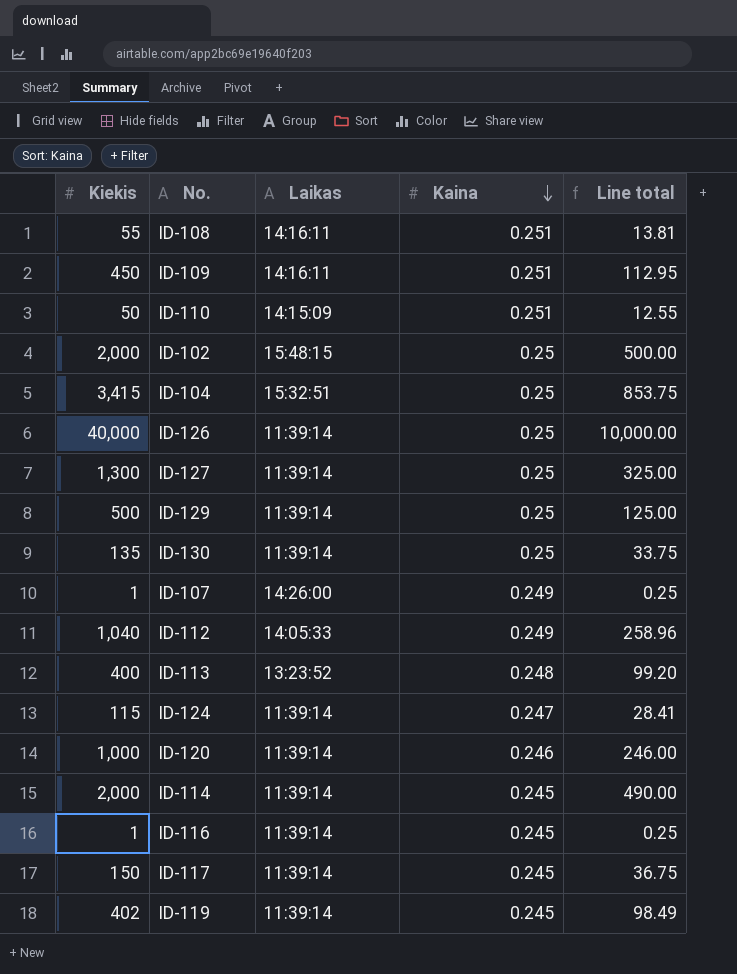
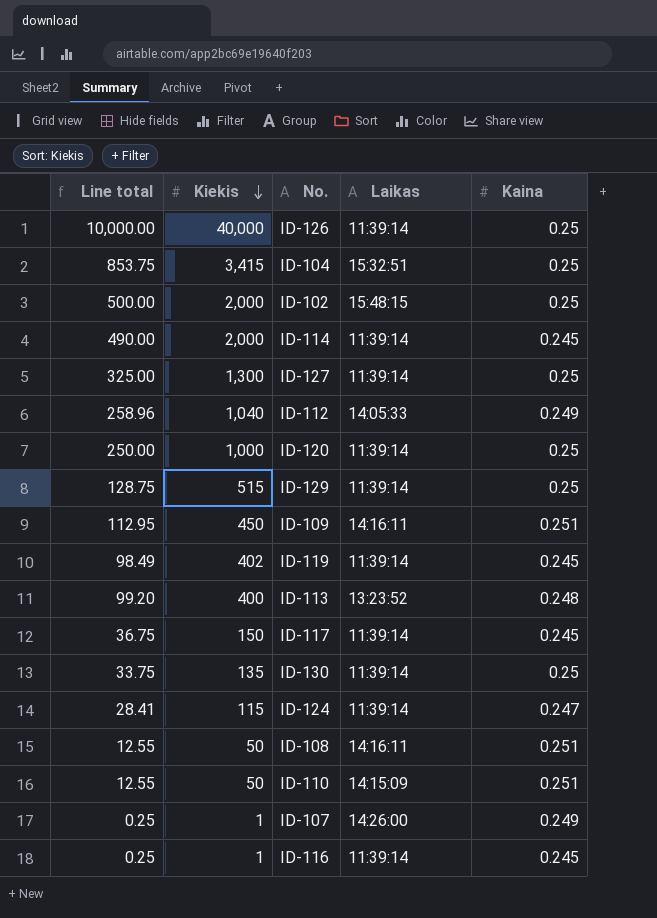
row order: Kaina descending -> Kiekis descending
column Line total | position: 5 -> 1
ID-120 | Line total: 246.00 -> 250.00
ID-120 | Kaina: 0.246 -> 0.25
ID-129 | Line total: 125.00 -> 128.75
ID-129 | Kiekis: 500 -> 515
ID-108 | Line total: 13.81 -> 12.55
ID-108 | Kiekis: 55 -> 50

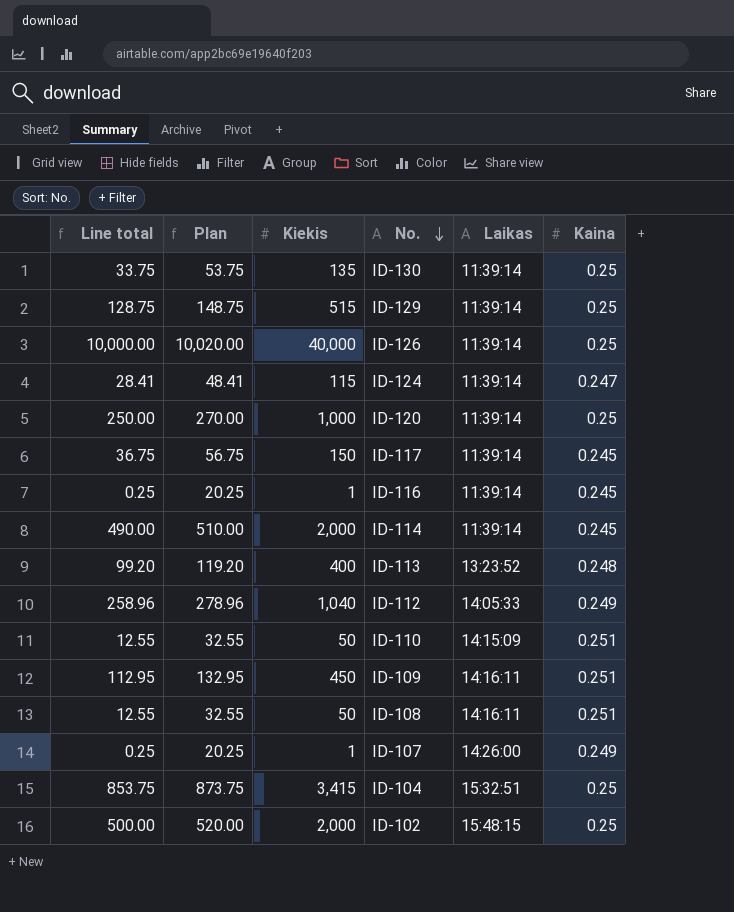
row order: Kiekis descending -> No. descending
column Plan | formula: none -> [Line total] + 20
row ID-127: 325.00 | 1,300 | 11:39:14 | 0.25 -> none
row ID-119: 98.49 | 402 | 11:39:14 | 0.245 -> none

